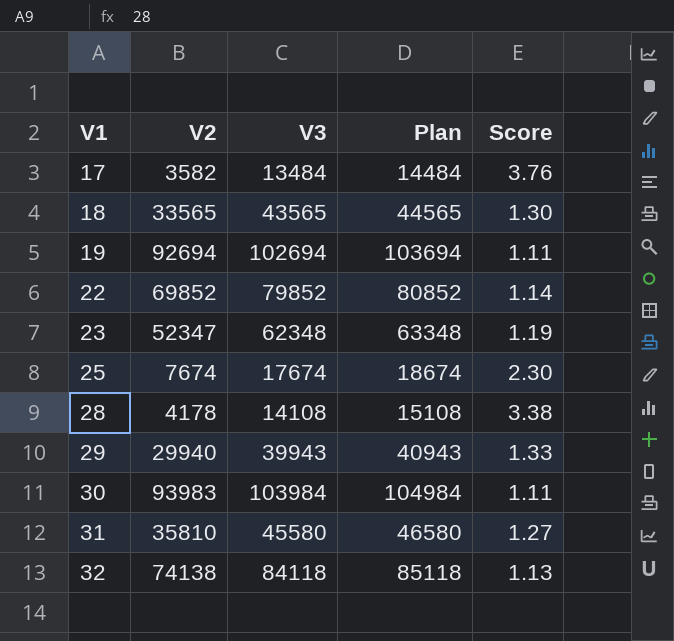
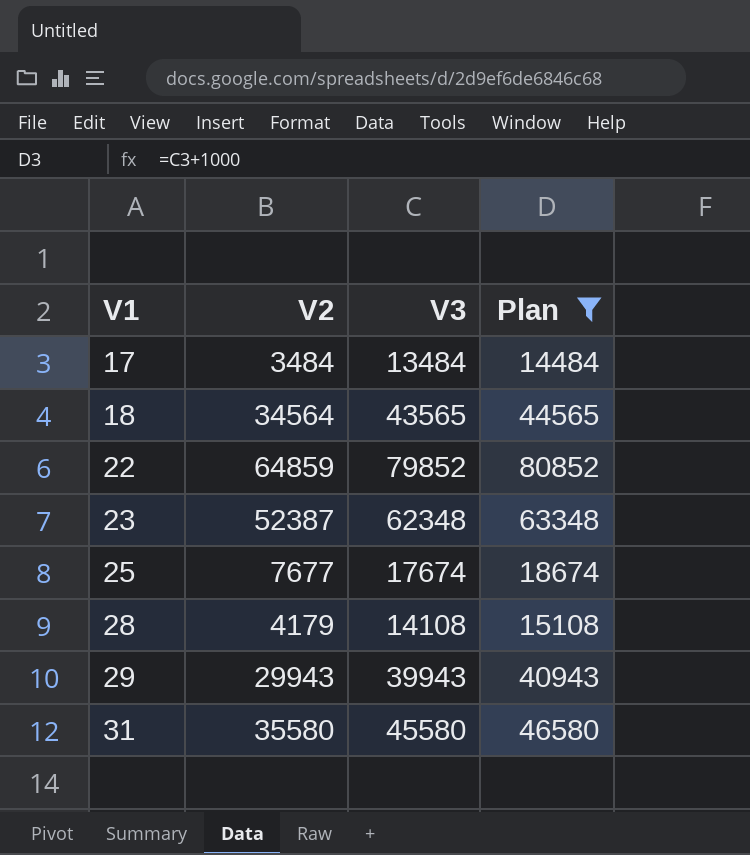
filter: none -> Plan <= 80852
column Score | formula: [V3] / [V2] -> none
17 | V2: 3582 -> 3484
18 | V2: 33565 -> 34564
22 | V2: 69852 -> 64859
23 | V2: 52347 -> 52387
25 | V2: 7674 -> 7677
28 | V2: 4178 -> 4179
29 | V2: 29940 -> 29943
31 | V2: 35810 -> 35580

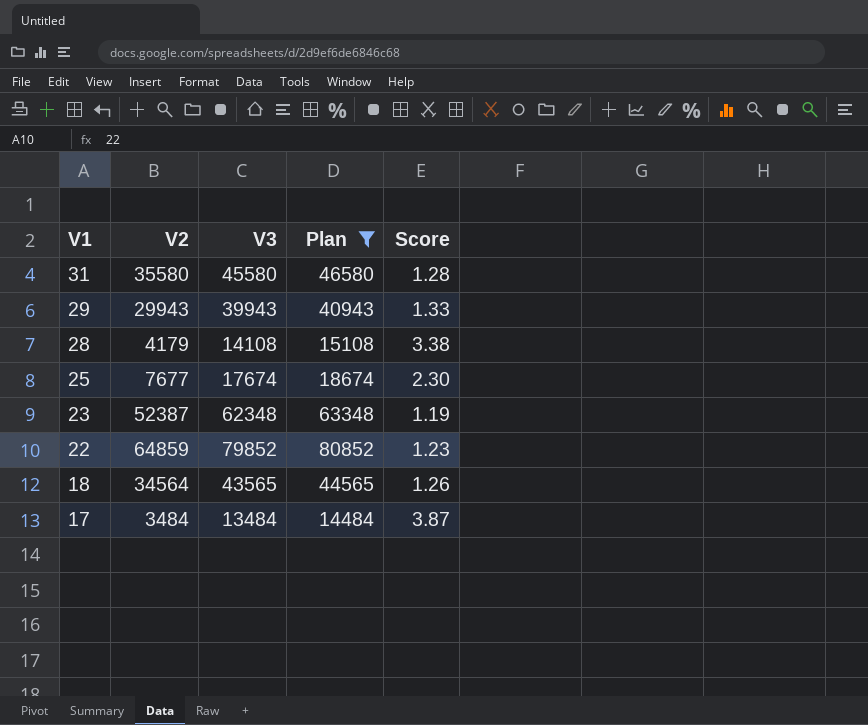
row order: V1 ascending -> V1 descending
column Score | formula: none -> [V3] / [V2]

